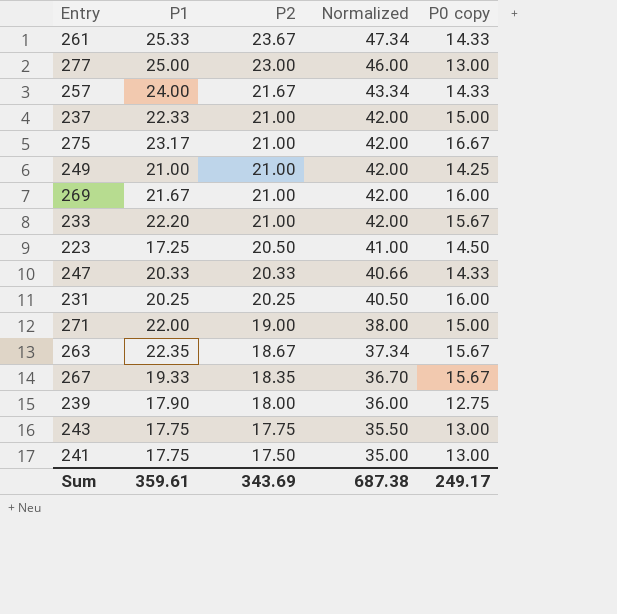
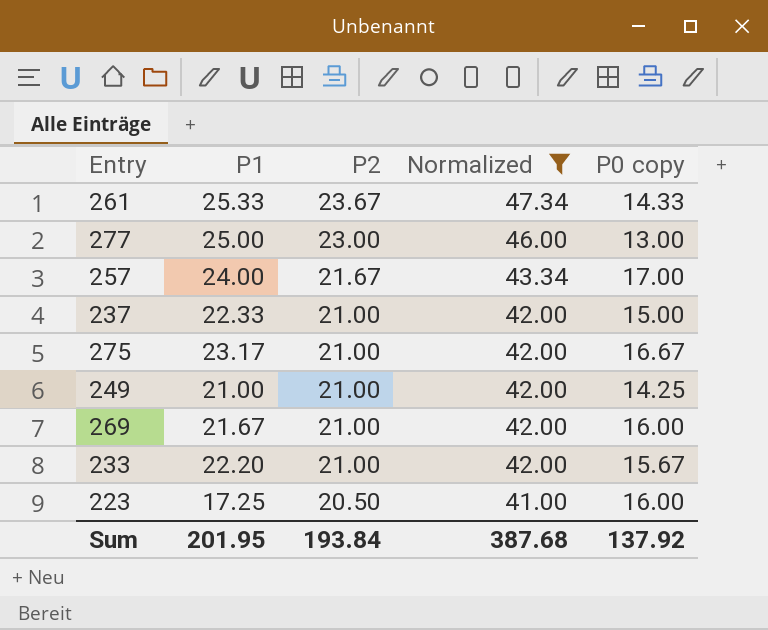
filter: none -> Normalized >= 41.00
257 | P0 copy: 14.33 -> 17.00
223 | P0 copy: 14.50 -> 16.00
Sum | P1: 359.61 -> 201.95
Sum | P2: 343.69 -> 193.84
Sum | Normalized: 687.38 -> 387.68
Sum | P0 copy: 249.17 -> 137.92

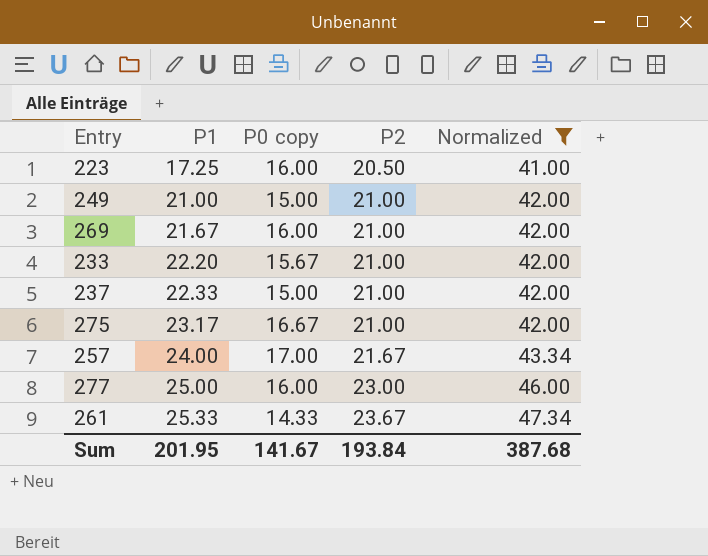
row order: P2 descending -> P1 ascending
column P0 copy | position: 5 -> 3
249 | P0 copy: 14.25 -> 15.00
277 | P0 copy: 13.00 -> 16.00
Sum | P0 copy: 137.92 -> 141.67

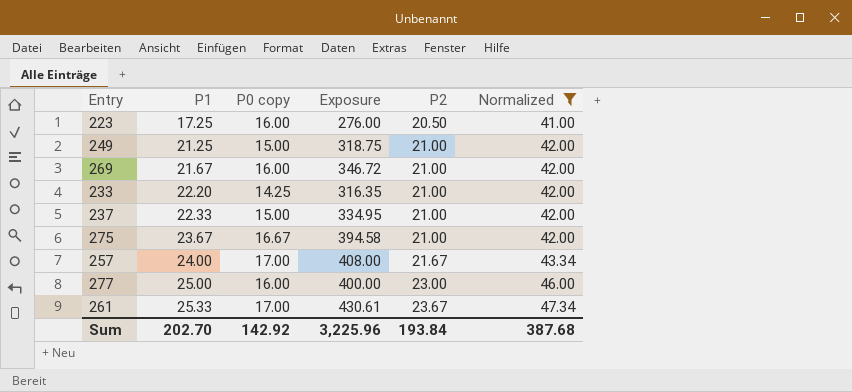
column Exposure | formula: none -> [P1] * [P0 copy]
249 | P1: 21.00 -> 21.25
233 | P0 copy: 15.67 -> 14.25
275 | P1: 23.17 -> 23.67
261 | P0 copy: 14.33 -> 17.00
Sum | P1: 201.95 -> 202.70
Sum | P0 copy: 141.67 -> 142.92

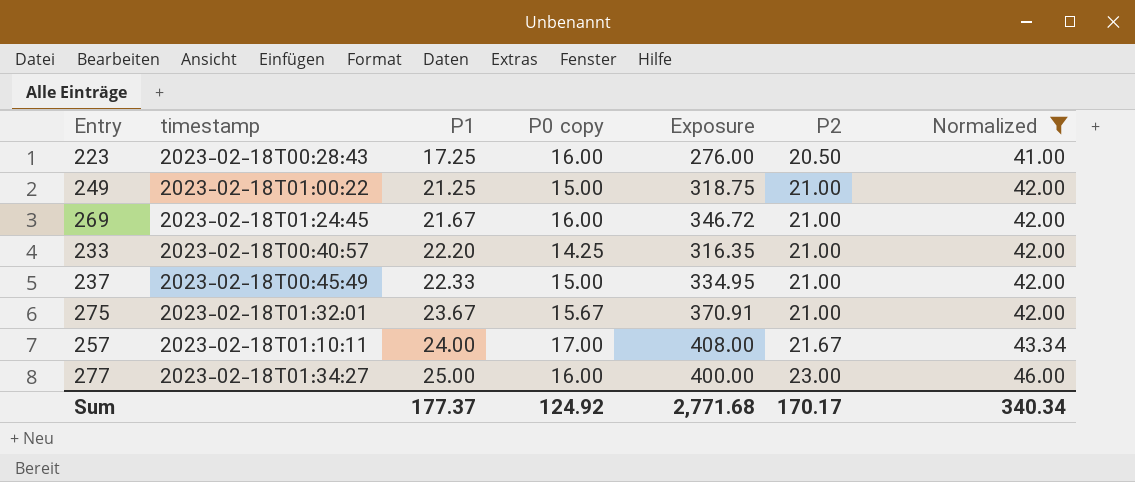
column timestamp | position: none -> 2
row 261: 25.33 | 17.00 | 430.61 | 23.67 | 47.34 -> none
275 | P0 copy: 16.67 -> 15.67
275 | Exposure: 394.58 -> 370.91
Sum | P1: 202.70 -> 177.37
Sum | P0 copy: 142.92 -> 124.92
Sum | Exposure: 3,225.96 -> 2,771.68
Sum | P2: 193.84 -> 170.17
Sum | Normalized: 387.68 -> 340.34

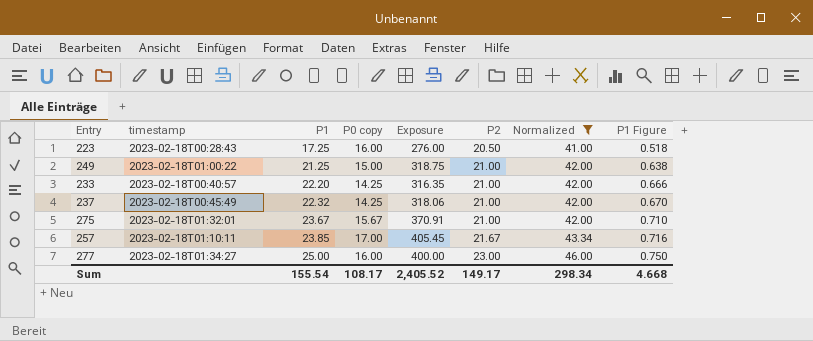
column P1 Figure | formula: none -> [P1] * 0.03
row 269: 2023-02-18T01:24:45 | 21.67 | 16.00 | 346.72 | 21.00 | 42.00 -> none
237 | P1: 22.33 -> 22.32
237 | P0 copy: 15.00 -> 14.25
237 | Exposure: 334.95 -> 318.06
257 | P1: 24.00 -> 23.85
257 | Exposure: 408.00 -> 405.45
Sum | P1: 177.37 -> 155.54
Sum | P0 copy: 124.92 -> 108.17
Sum | Exposure: 2,771.68 -> 2,405.52
Sum | P2: 170.17 -> 149.17
Sum | Normalized: 340.34 -> 298.34

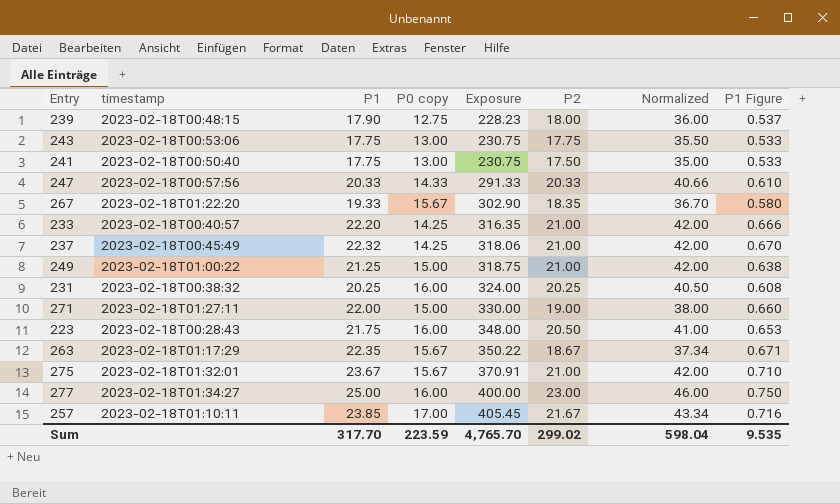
filter: Normalized >= 41.00 -> none
row order: P1 ascending -> Exposure ascending
223 | P1: 17.25 -> 21.75
223 | Exposure: 276.00 -> 348.00
223 | P1 Figure: 0.518 -> 0.653
Sum | P1: 155.54 -> 317.70
Sum | P0 copy: 108.17 -> 223.59
Sum | Exposure: 2,405.52 -> 4,765.70
Sum | P2: 149.17 -> 299.02
Sum | Normalized: 298.34 -> 598.04
Sum | P1 Figure: 4.668 -> 9.535

